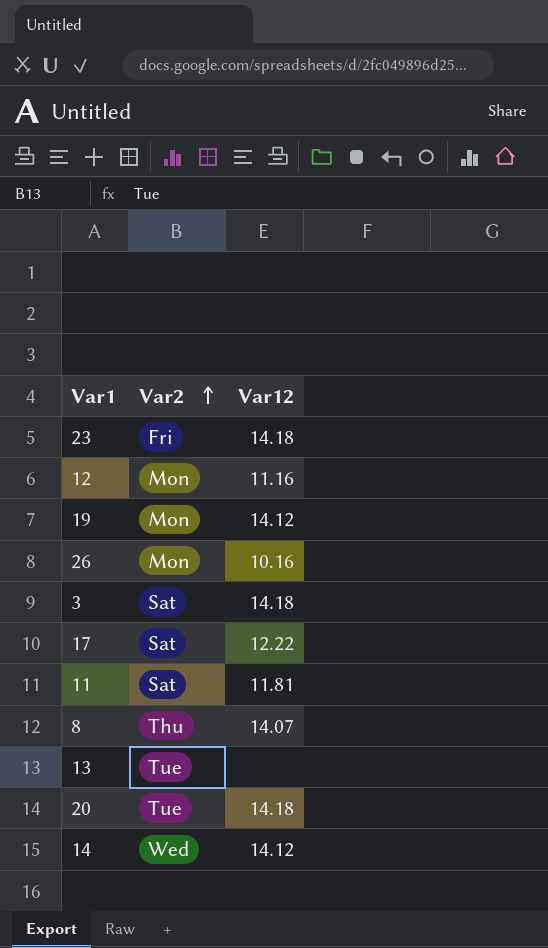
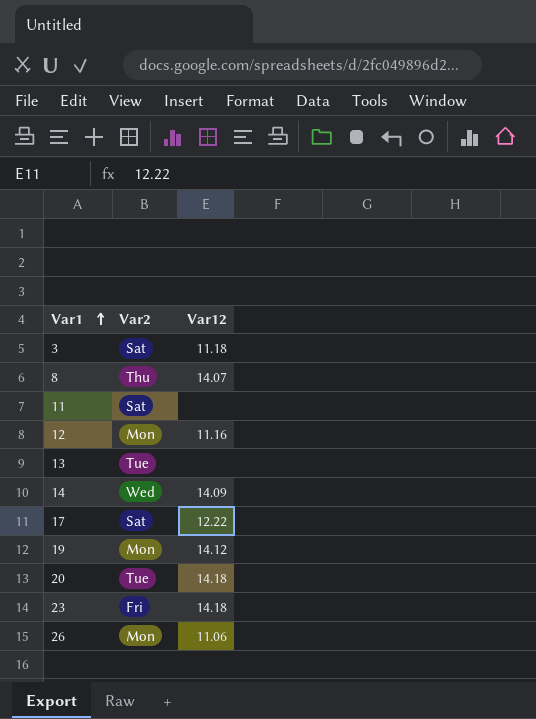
row order: Var2 ascending -> Var1 ascending
3 | Var12: 14.18 -> 11.18
11 | Var12: 11.81 -> none
14 | Var12: 14.12 -> 14.09
26 | Var12: 10.16 -> 11.06

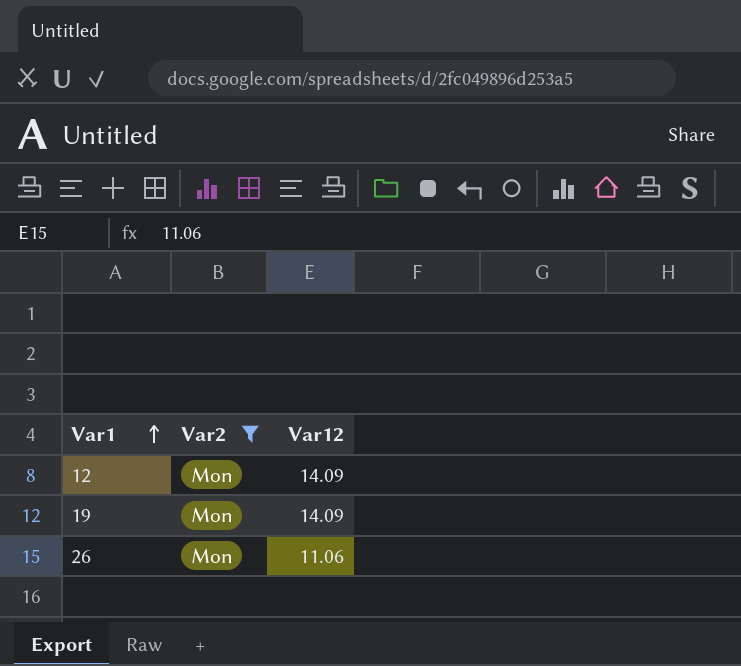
filter: none -> Var2 = Mon
12 | Var12: 11.16 -> 14.09
19 | Var12: 14.12 -> 14.09

